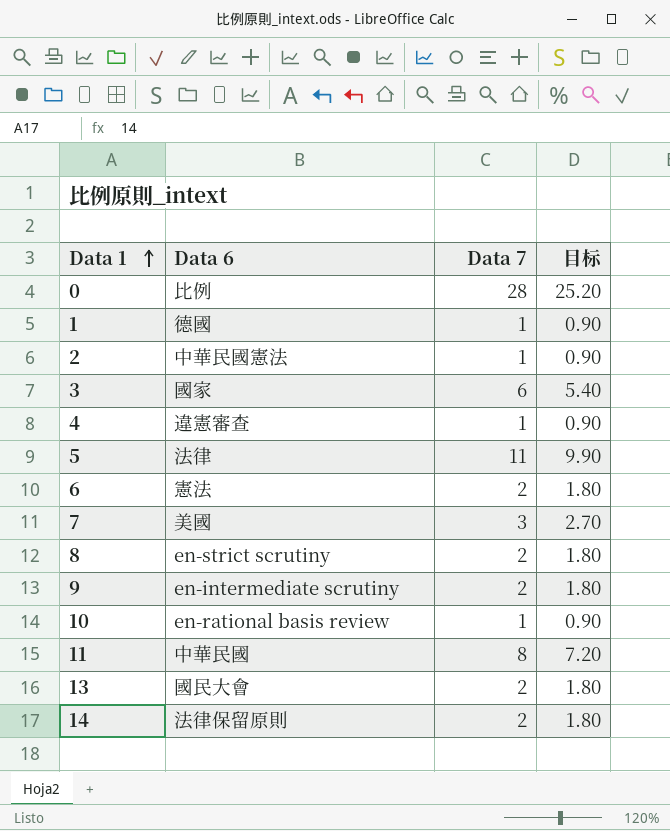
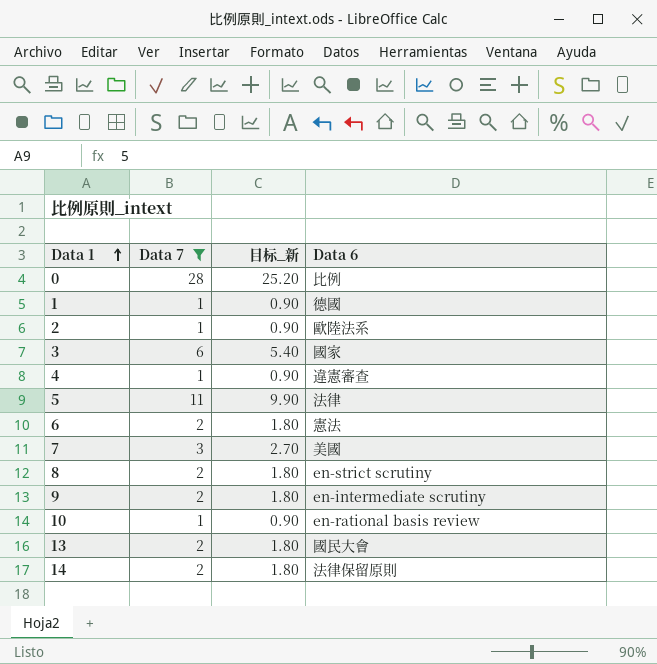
filter: none -> Data 7 != 8
column name: 目标 -> 目标_新
column Data 6 | position: 2 -> 4
2 | Data 6: 中華民國憲法 -> 歐陸法系

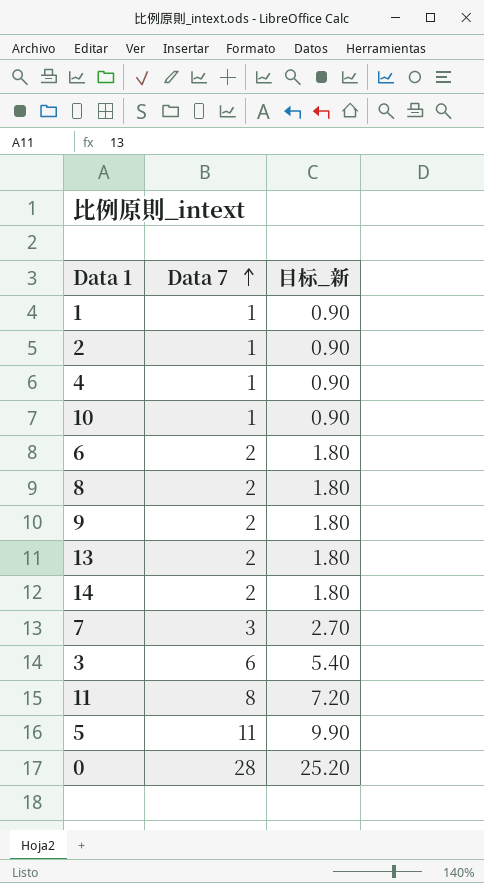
filter: Data 7 != 8 -> none
row order: Data 1 ascending -> Data 7 ascending
column Data 6 | position: 4 -> none

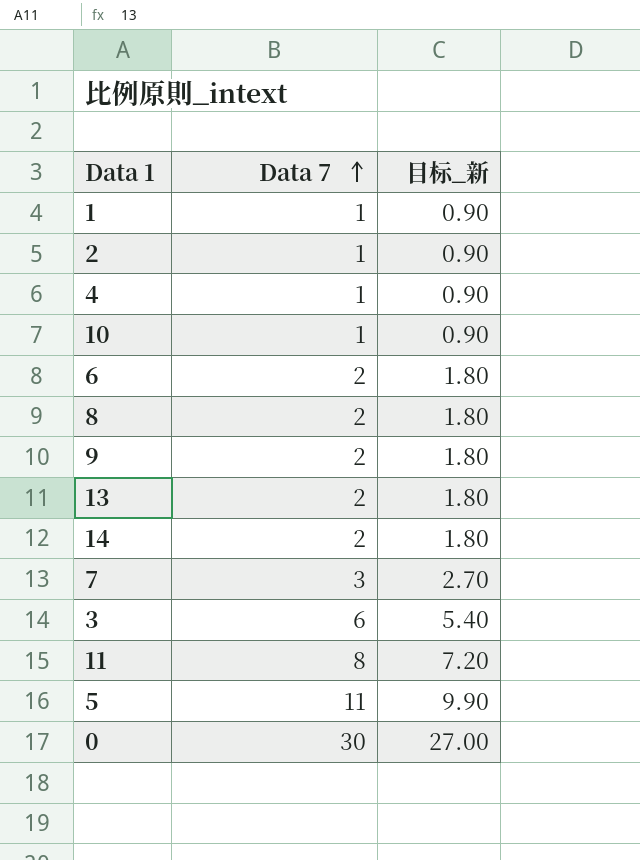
0 | Data 7: 28 -> 30
0 | 目标_新: 25.20 -> 27.00

